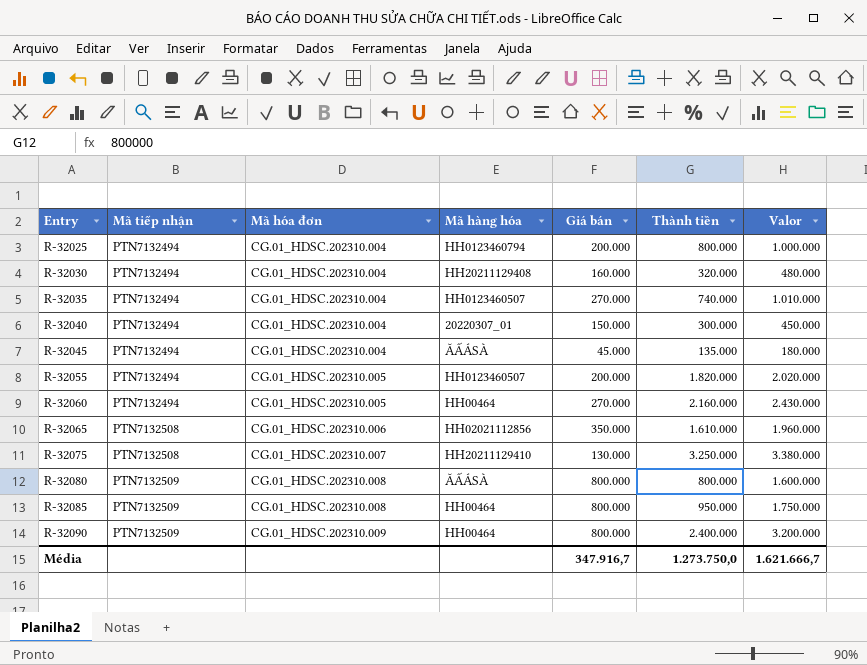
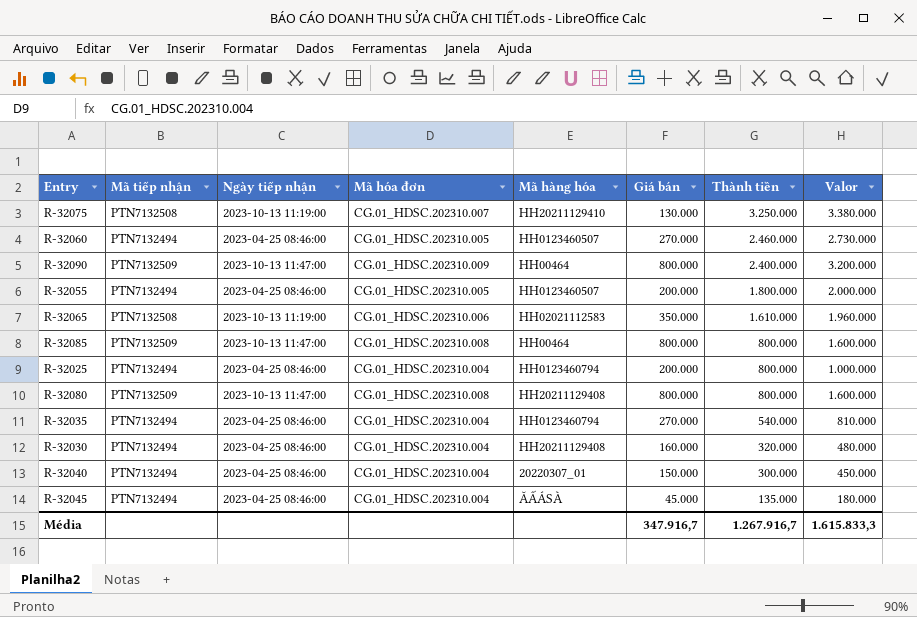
row order: Entry ascending -> Thành tiền descending
column Ngày tiếp nhận | position: none -> 3
R-32060 | Mã hàng hóa: HH00464 -> HH0123460507
R-32060 | Thành tiền: 2.160.000 -> 2.460.000
R-32060 | Valor: 2.430.000 -> 2.730.000
R-32055 | Thành tiền: 1.820.000 -> 1.800.000
R-32055 | Valor: 2.020.000 -> 2.000.000
R-32065 | Mã hàng hóa: HH02021112856 -> HH02021112583
R-32085 | Thành tiền: 950.000 -> 800.000
R-32085 | Valor: 1.750.000 -> 1.600.000
R-32080 | Mã hàng hóa: ĂẤÁSÀ -> HH20211129408
R-32035 | Mã hàng hóa: HH0123460507 -> HH0123460794
R-32035 | Thành tiền: 740.000 -> 540.000
R-32035 | Valor: 1.010.000 -> 810.000
Média | Thành tiền: 1.273.750,0 -> 1.267.916,7
Média | Valor: 1.621.666,7 -> 1.615.833,3

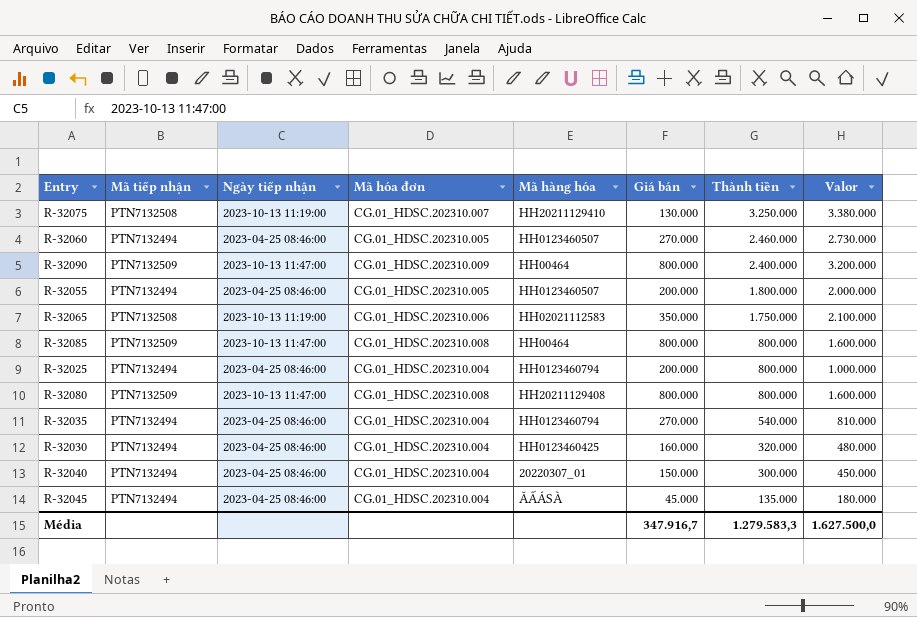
R-32065 | Thành tiền: 1.610.000 -> 1.750.000
R-32065 | Valor: 1.960.000 -> 2.100.000
R-32030 | Mã hàng hóa: HH20211129408 -> HH0123460425
Média | Thành tiền: 1.267.916,7 -> 1.279.583,3
Média | Valor: 1.615.833,3 -> 1.627.500,0

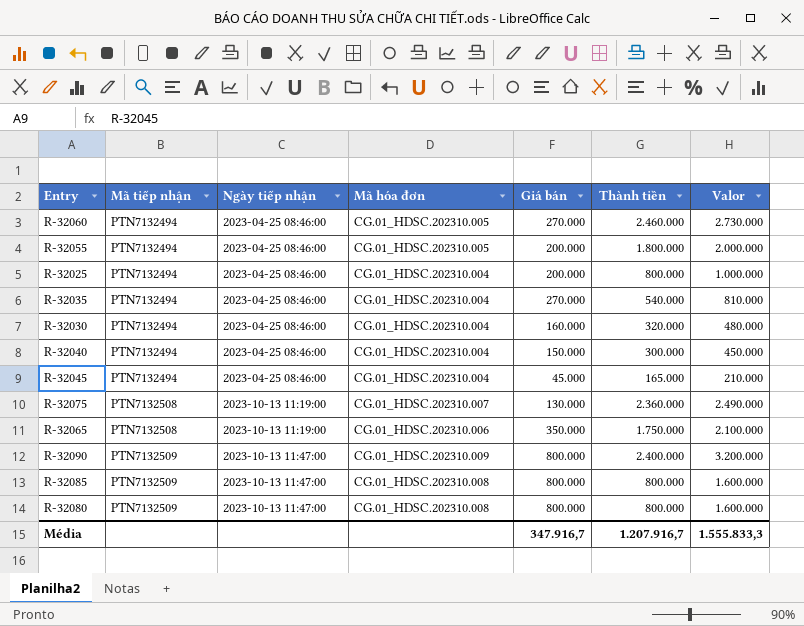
row order: Thành tiền descending -> Mã tiếp nhận ascending
column Mã hàng hóa | position: 5 -> none
R-32045 | Thành tiền: 135.000 -> 165.000
R-32045 | Valor: 180.000 -> 210.000
R-32075 | Thành tiền: 3.250.000 -> 2.360.000
R-32075 | Valor: 3.380.000 -> 2.490.000
Média | Thành tiền: 1.279.583,3 -> 1.207.916,7
Média | Valor: 1.627.500,0 -> 1.555.833,3

